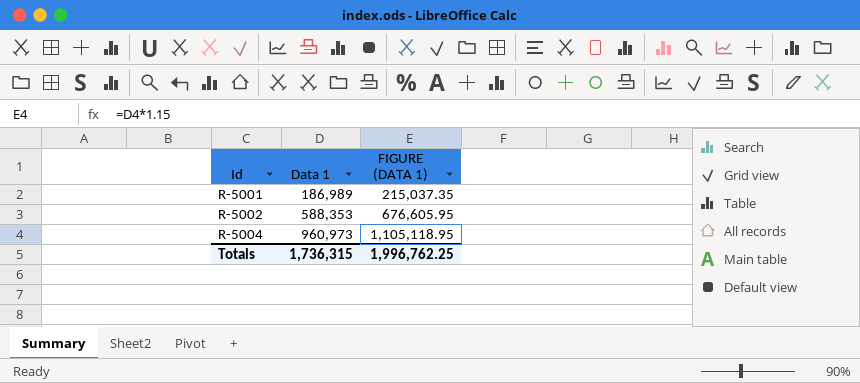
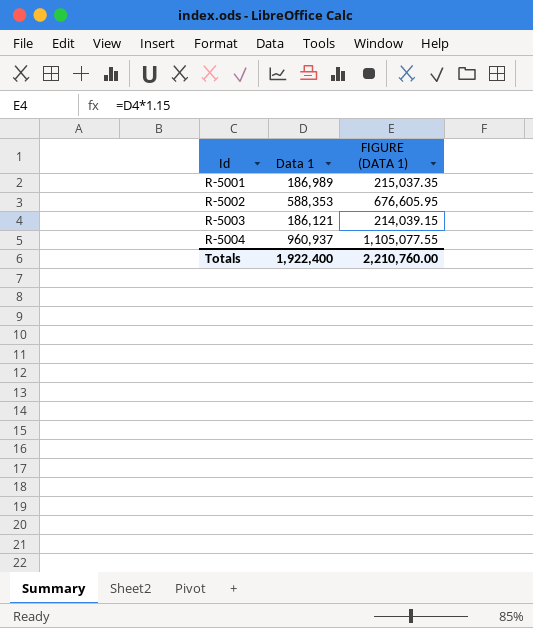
row R-5003: none -> 186,121 | 214,039.15
R-5004 | Data 1: 960,973 -> 960,937
R-5004 | FIGURE (DATA 1): 1,105,118.95 -> 1,105,077.55
Totals | Data 1: 1,736,315 -> 1,922,400
Totals | FIGURE (DATA 1): 1,996,762.25 -> 2,210,760.00

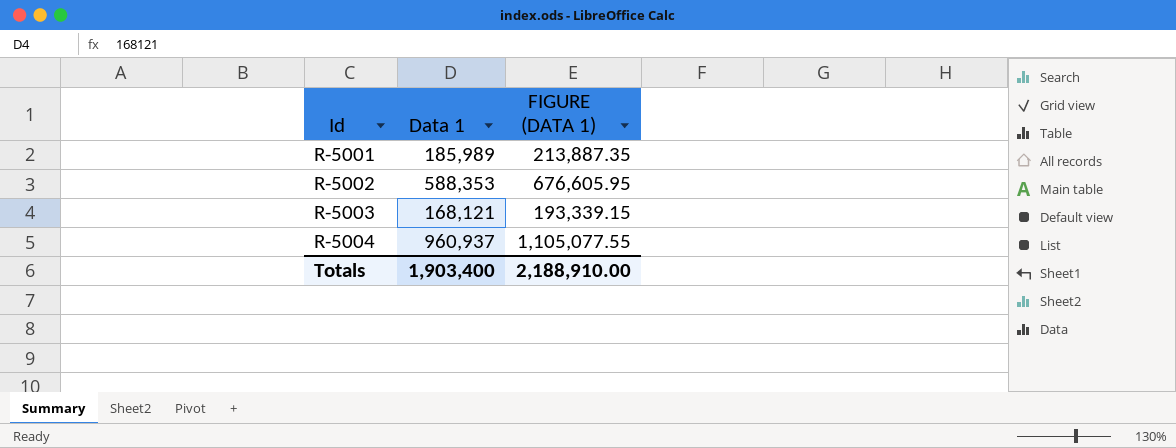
R-5001 | Data 1: 186,989 -> 185,989
R-5001 | FIGURE (DATA 1): 215,037.35 -> 213,887.35
R-5003 | Data 1: 186,121 -> 168,121
R-5003 | FIGURE (DATA 1): 214,039.15 -> 193,339.15
Totals | Data 1: 1,922,400 -> 1,903,400
Totals | FIGURE (DATA 1): 2,210,760.00 -> 2,188,910.00

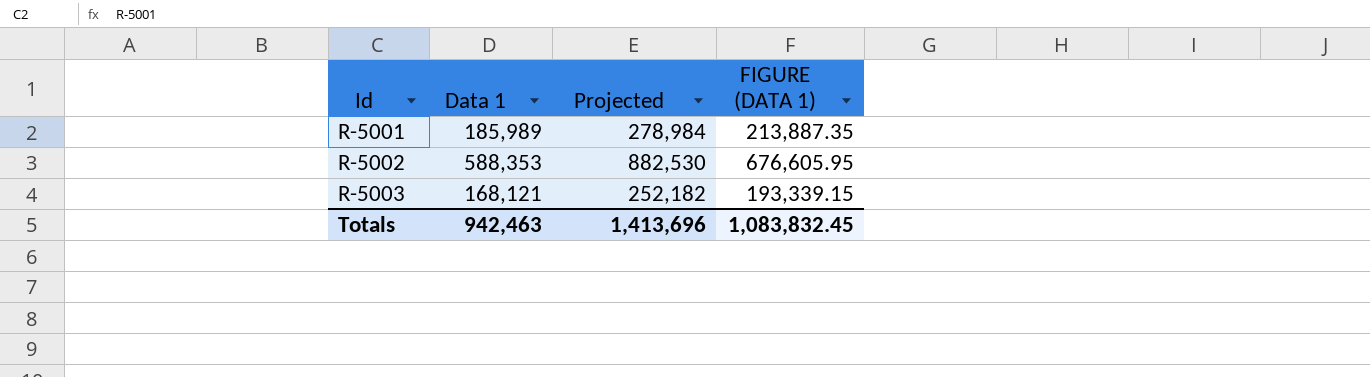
column Projected | formula: none -> [Data 1] * 1.5
row R-5004: 960,937 | 1,105,077.55 -> none
Totals | Data 1: 1,903,400 -> 942,463
Totals | FIGURE (DATA 1): 2,188,910.00 -> 1,083,832.45

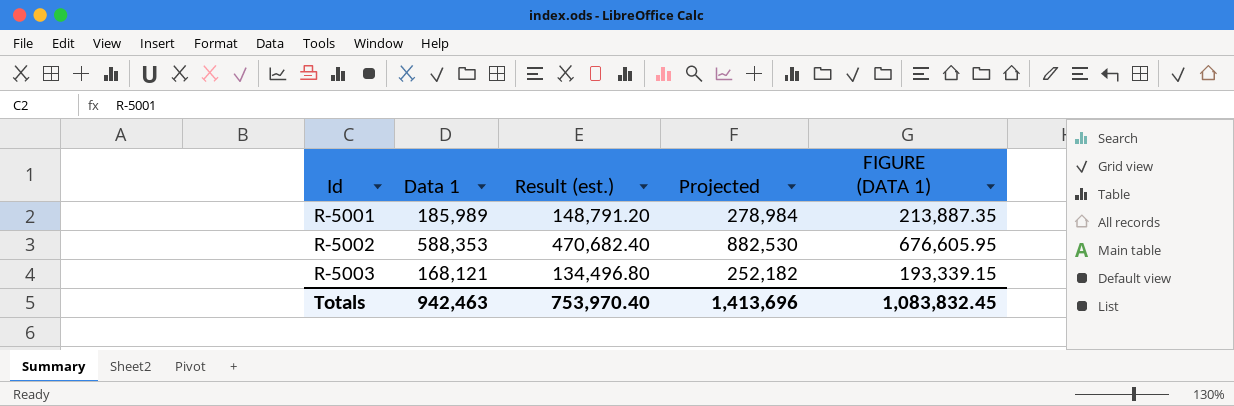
column Result (est.) | formula: none -> [Data 1] * 0.8

